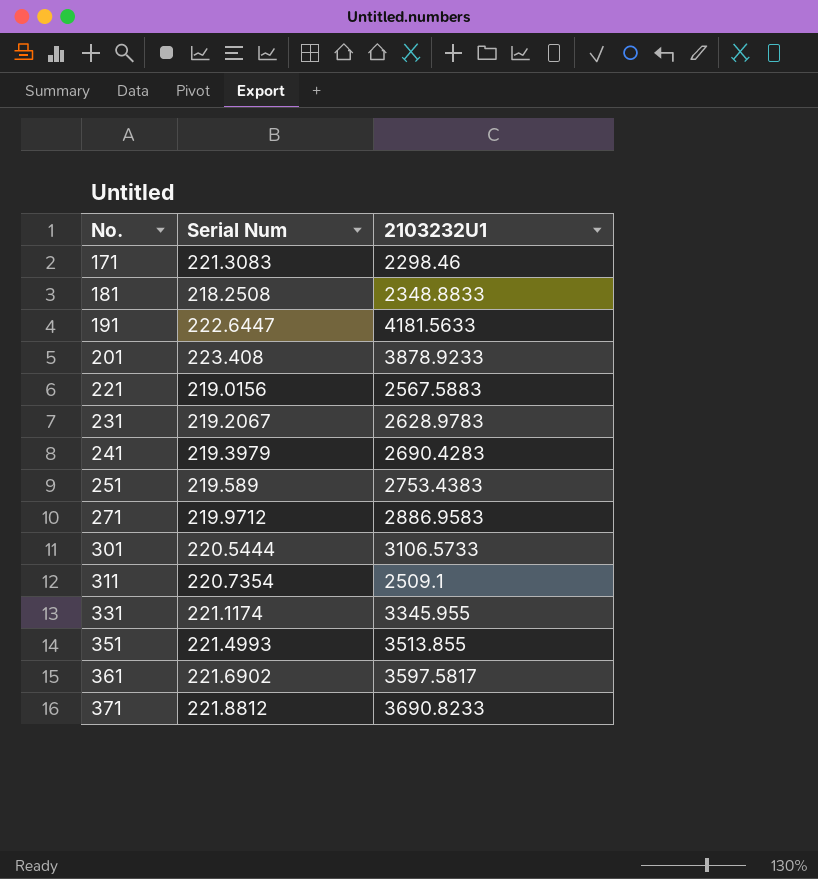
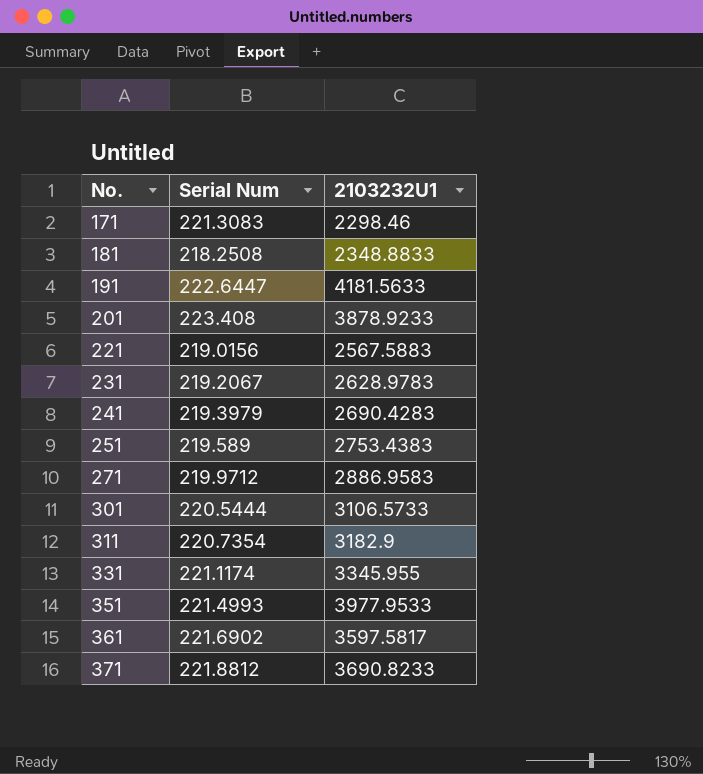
311 | 2103232U1: 2509.1 -> 3182.9
351 | 2103232U1: 3513.855 -> 3977.9533

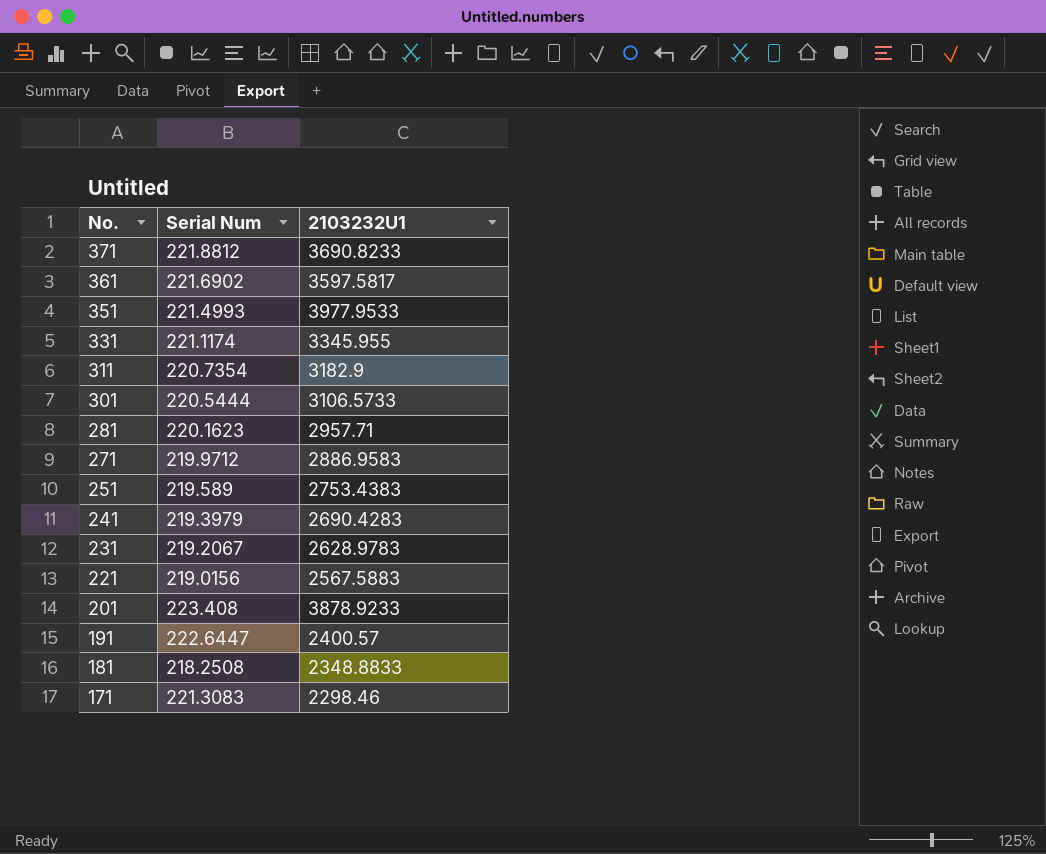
row order: No. ascending -> No. descending
row 281: none -> 220.1623 | 2957.71
191 | 2103232U1: 4181.5633 -> 2400.57

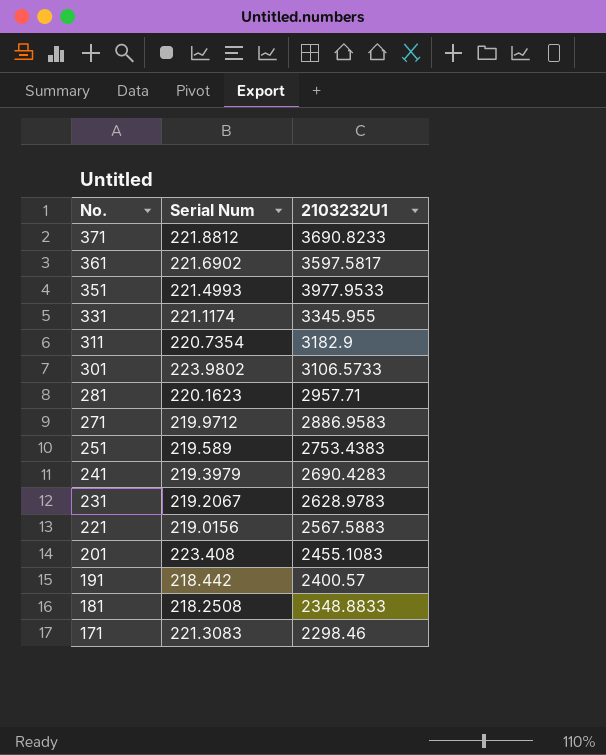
301 | Serial Num: 220.5444 -> 223.9802
201 | 2103232U1: 3878.9233 -> 2455.1083
191 | Serial Num: 222.6447 -> 218.442

